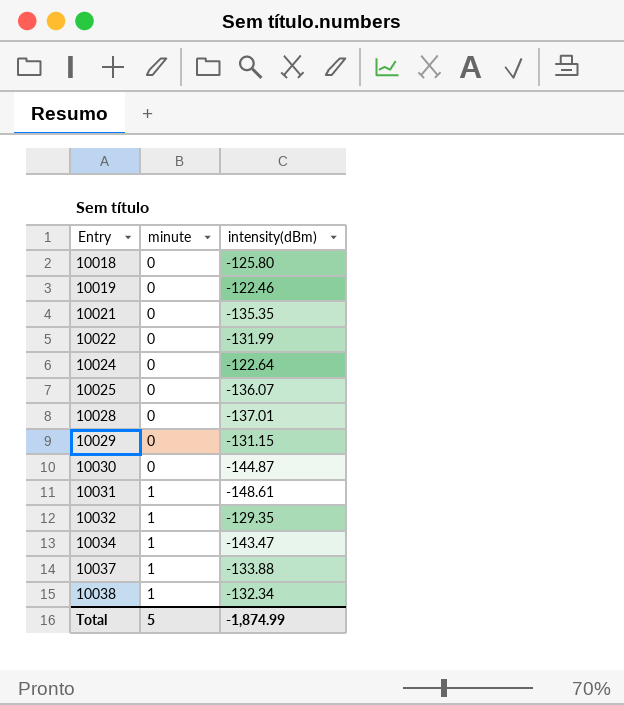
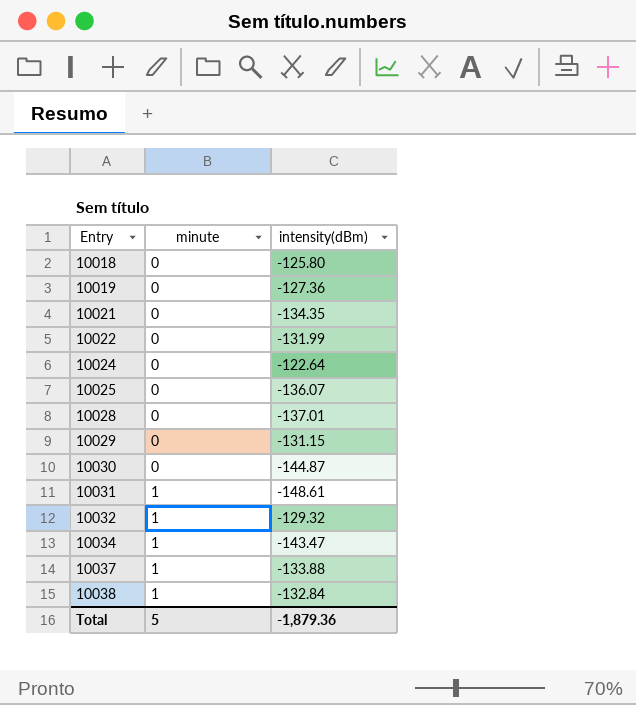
10019 | intensity(dBm): -122.46 -> -127.36
10021 | intensity(dBm): -135.35 -> -134.35
10032 | intensity(dBm): -129.35 -> -129.32
10038 | intensity(dBm): -132.34 -> -132.84
Total | intensity(dBm): -1,874.99 -> -1,879.36

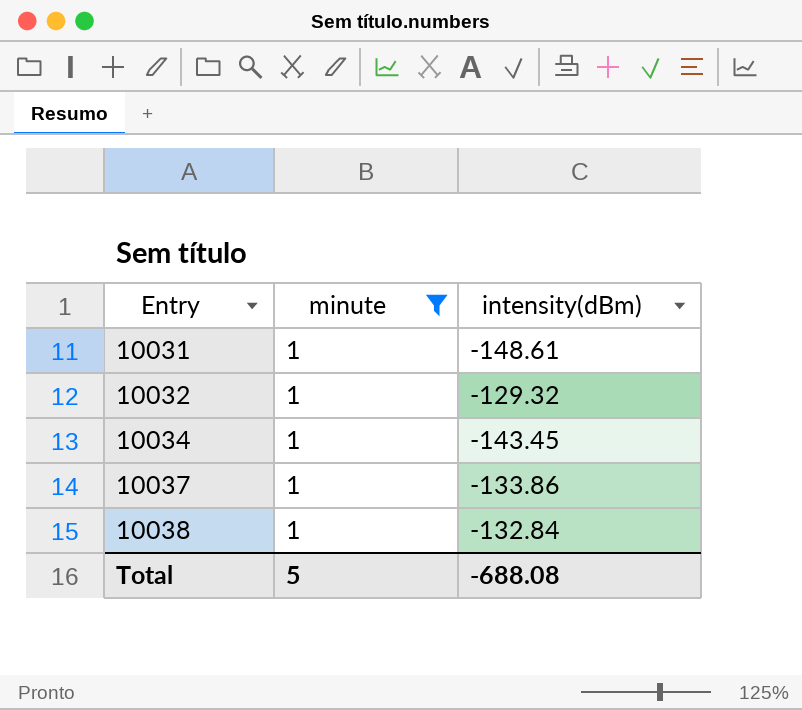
filter: none -> minute = 1
10034 | intensity(dBm): -143.47 -> -143.45
10037 | intensity(dBm): -133.88 -> -133.86
Total | intensity(dBm): -1,879.36 -> -688.08

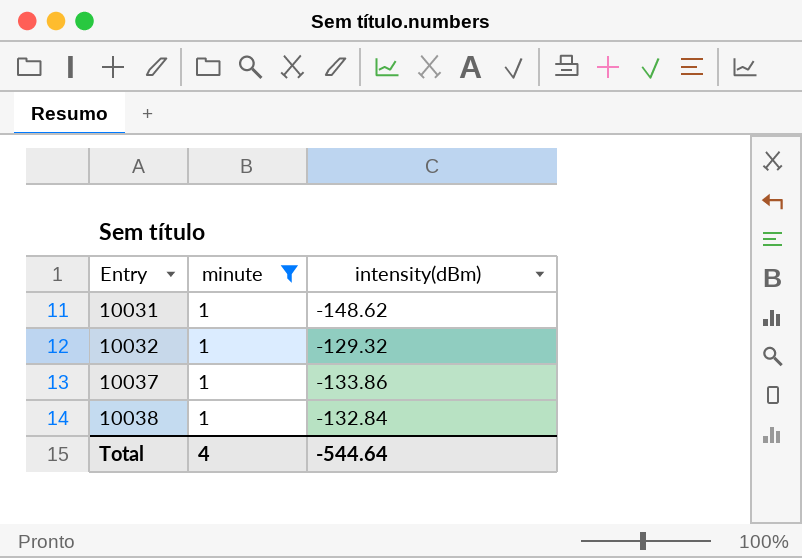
row 10034: 1 | -143.45 -> none
10031 | intensity(dBm): -148.61 -> -148.62
Total | minute: 5 -> 4
Total | intensity(dBm): -688.08 -> -544.64

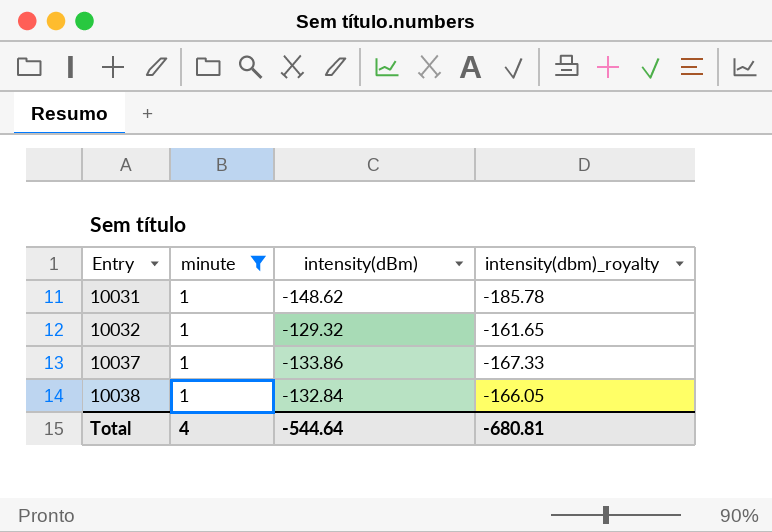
column intensity(dbm)_royalty | formula: none -> [intensity(dBm)] * 1.25

